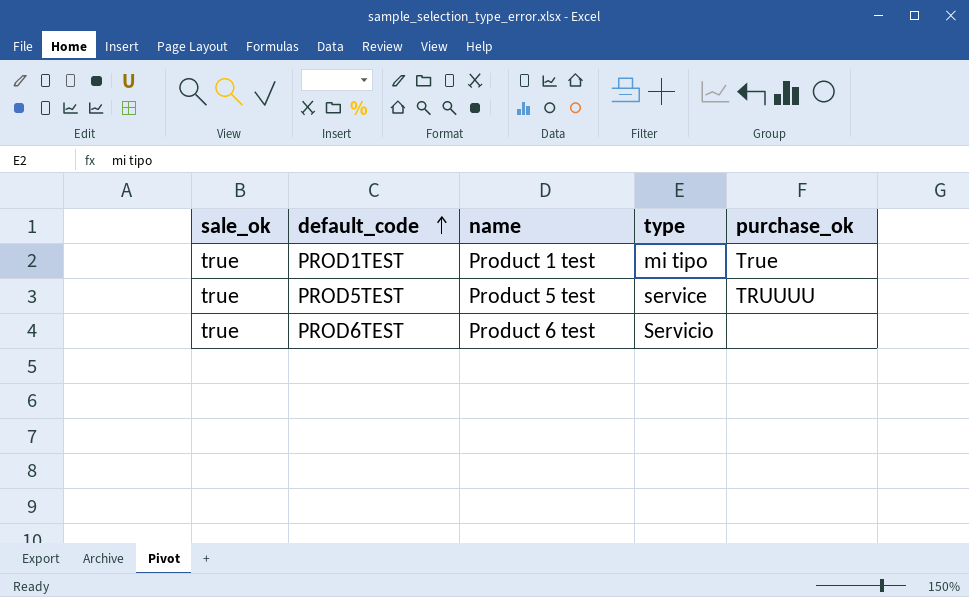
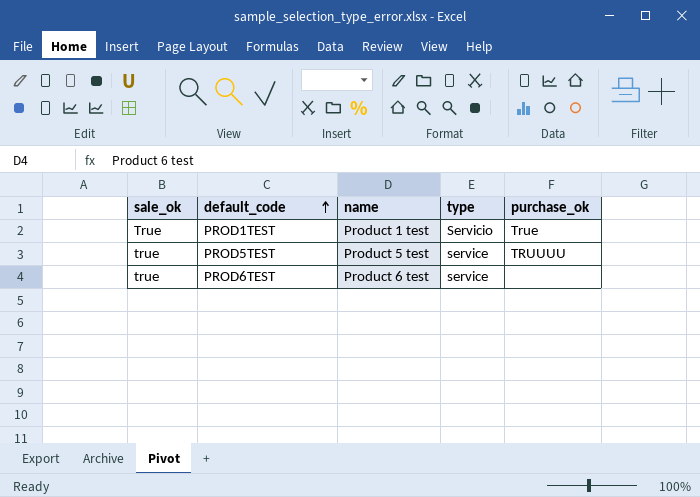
PROD1TEST | sale_ok: true -> True
PROD1TEST | type: mi tipo -> Servicio
PROD6TEST | type: Servicio -> service

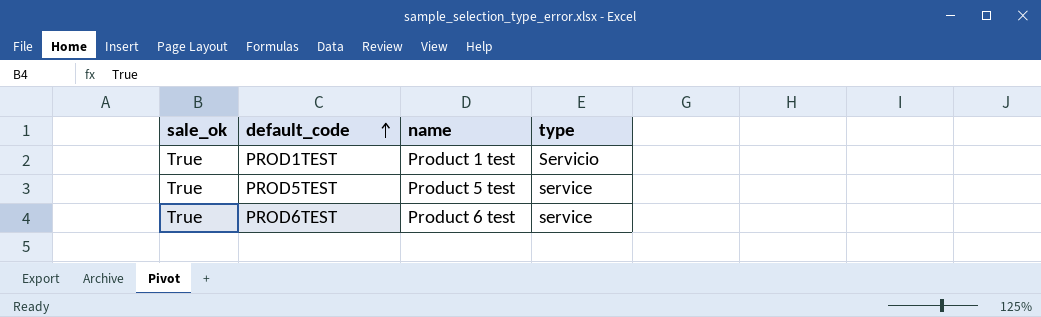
column purchase_ok | position: 5 -> none
PROD5TEST | sale_ok: true -> True
PROD6TEST | sale_ok: true -> True

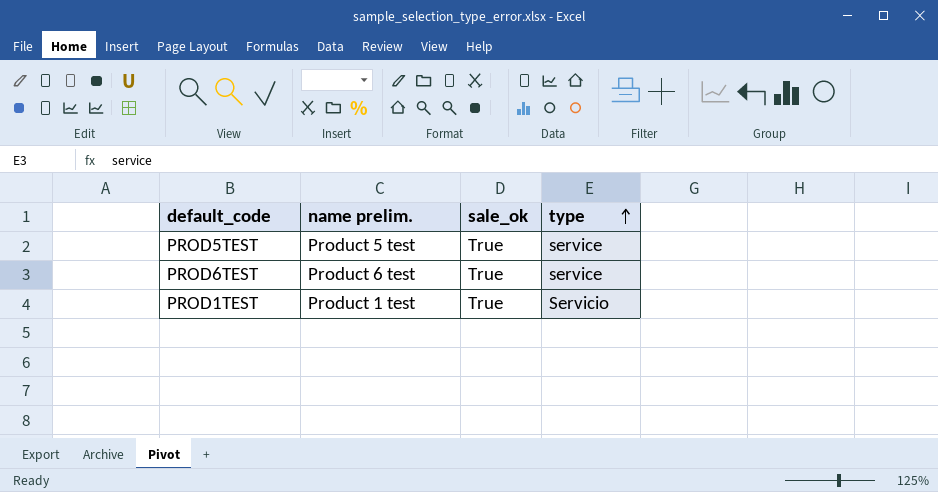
row order: default_code ascending -> type ascending
column name: name -> name prelim.
column sale_ok | position: 1 -> 3

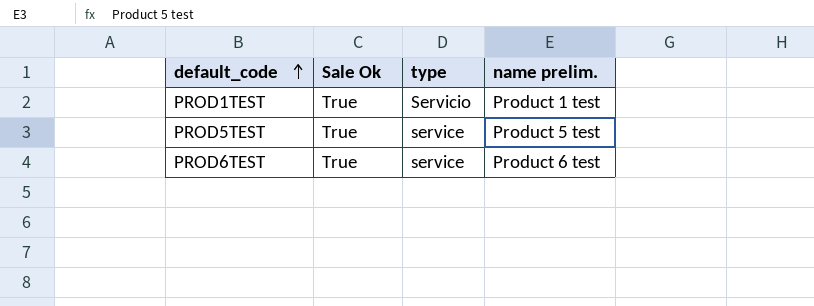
row order: type ascending -> default_code ascending
column name: sale_ok -> Sale Ok
column name prelim. | position: 2 -> 4

